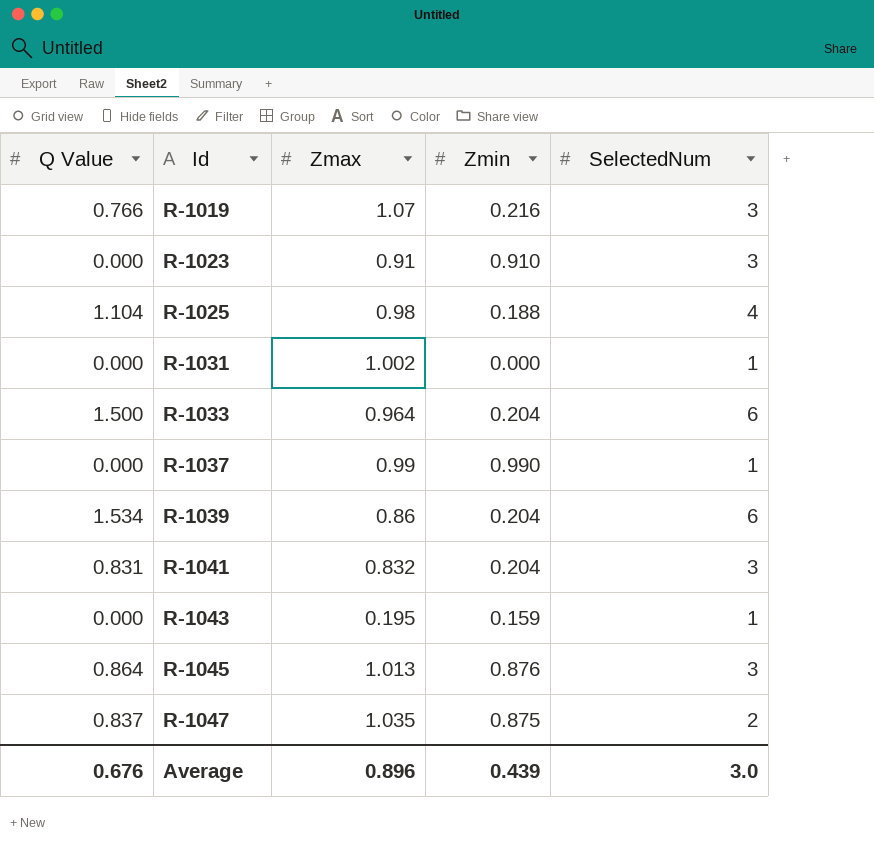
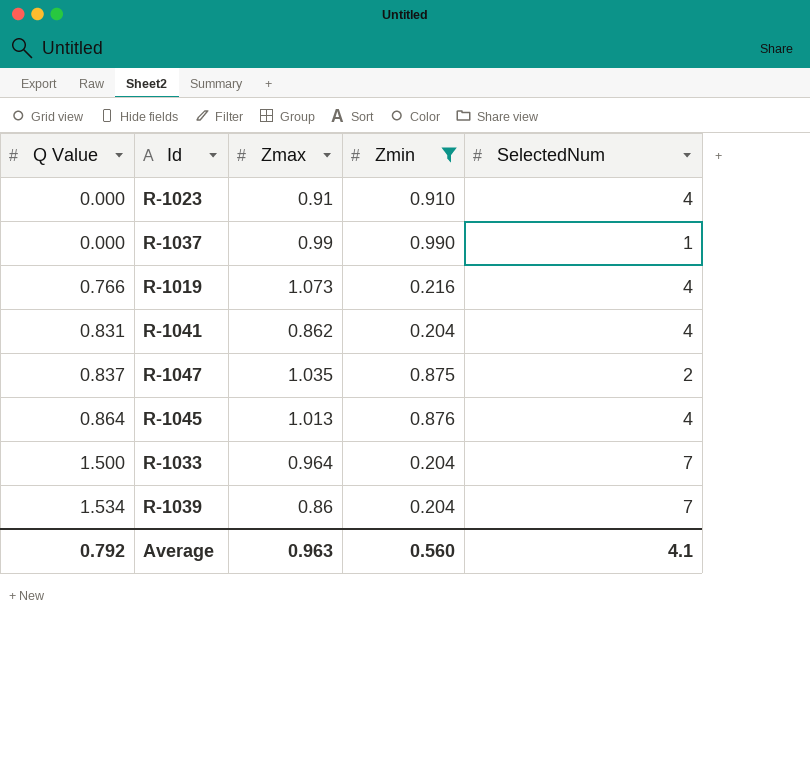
filter: none -> Zmin >= 0.204
row order: Id ascending -> Q Value ascending
R-1023 | SelectedNum: 3 -> 4
R-1019 | Zmax: 1.07 -> 1.073
R-1019 | SelectedNum: 3 -> 4
R-1041 | Zmax: 0.832 -> 0.862
R-1041 | SelectedNum: 3 -> 4
R-1045 | SelectedNum: 3 -> 4
R-1033 | SelectedNum: 6 -> 7
R-1039 | SelectedNum: 6 -> 7
Average | Q Value: 0.676 -> 0.792
Average | Zmax: 0.896 -> 0.963
Average | Zmin: 0.439 -> 0.560
Average | SelectedNum: 3.0 -> 4.1

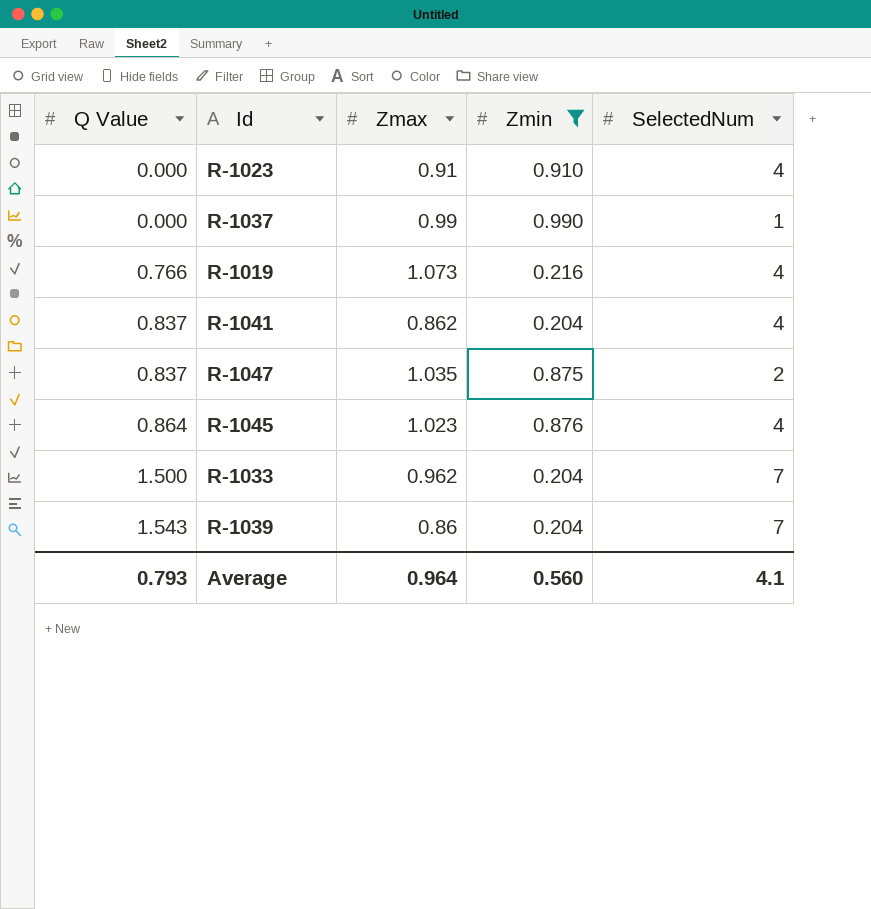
R-1041 | Q Value: 0.831 -> 0.837
R-1045 | Zmax: 1.013 -> 1.023
R-1033 | Zmax: 0.964 -> 0.962
R-1039 | Q Value: 1.534 -> 1.543
Average | Q Value: 0.792 -> 0.793
Average | Zmax: 0.963 -> 0.964

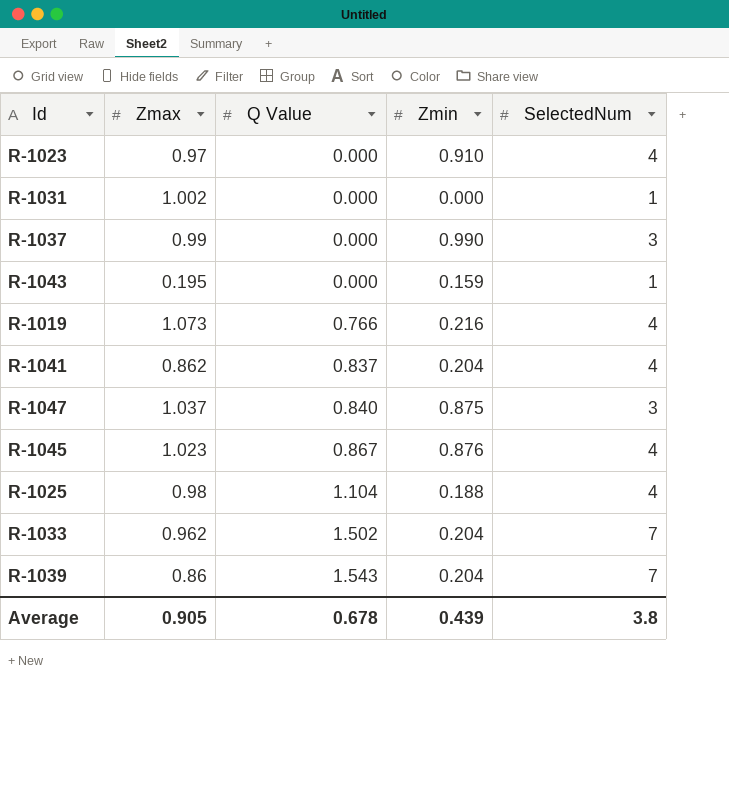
filter: Zmin >= 0.204 -> none
column Q Value | position: 1 -> 3
R-1023 | Zmax: 0.91 -> 0.97
R-1037 | SelectedNum: 1 -> 3
R-1047 | Zmax: 1.035 -> 1.037
R-1047 | Q Value: 0.837 -> 0.840
R-1047 | SelectedNum: 2 -> 3
R-1045 | Q Value: 0.864 -> 0.867
R-1033 | Q Value: 1.500 -> 1.502
Average | Zmax: 0.964 -> 0.905
Average | Q Value: 0.793 -> 0.678
Average | Zmin: 0.560 -> 0.439
Average | SelectedNum: 4.1 -> 3.8

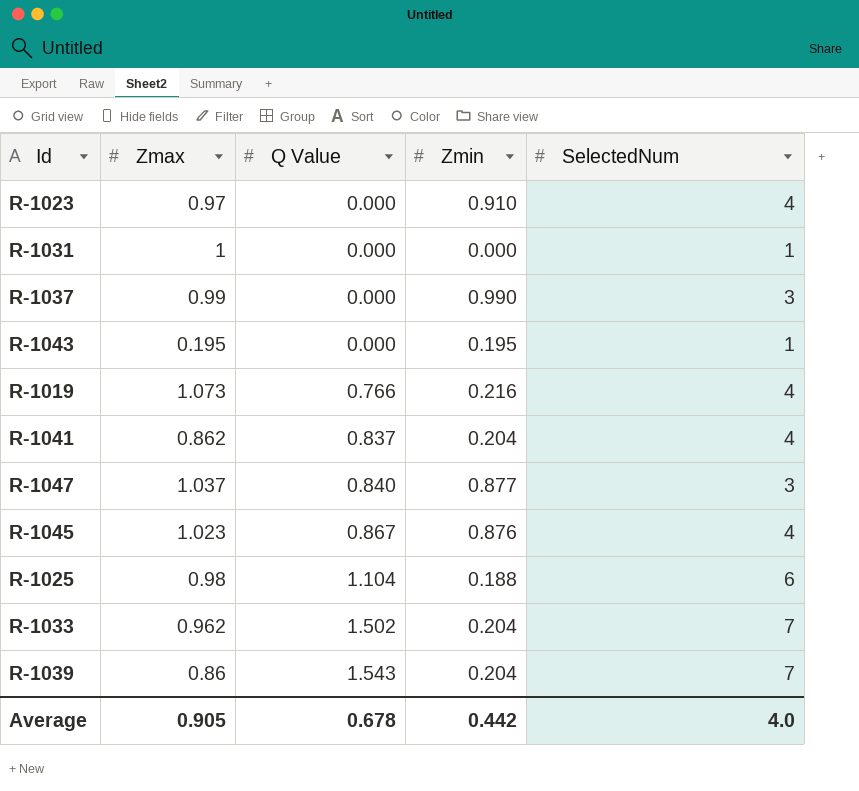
R-1031 | Zmax: 1.002 -> 1
R-1043 | Zmin: 0.159 -> 0.195
R-1047 | Zmin: 0.875 -> 0.877
R-1025 | SelectedNum: 4 -> 6
Average | Zmin: 0.439 -> 0.442
Average | SelectedNum: 3.8 -> 4.0

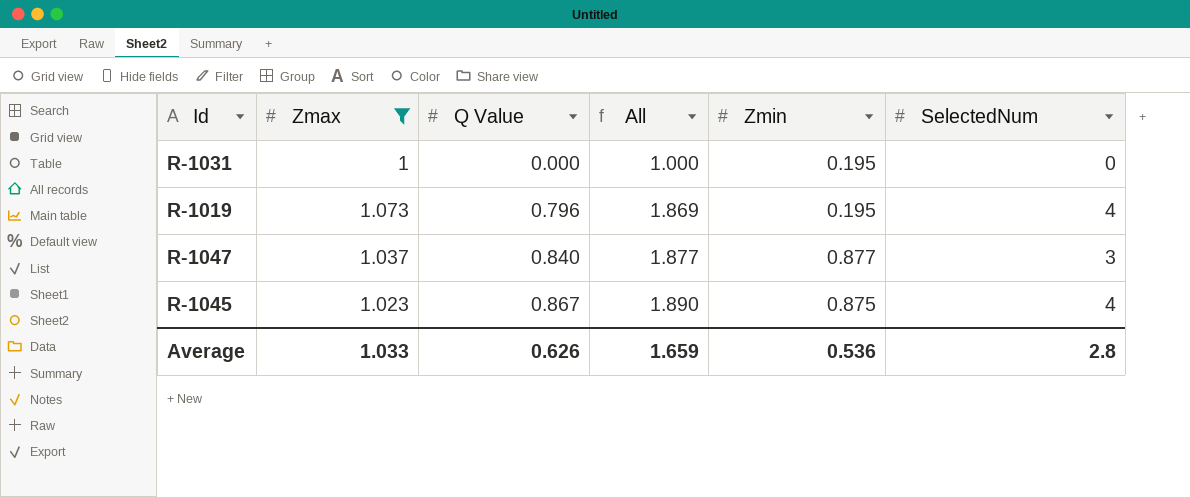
filter: none -> Zmax >= 1
column All | formula: none -> [Zmax] + [Q Value]
R-1031 | Zmin: 0.000 -> 0.195
R-1031 | SelectedNum: 1 -> 0
R-1019 | Q Value: 0.766 -> 0.796
R-1019 | Zmin: 0.216 -> 0.195
R-1045 | Zmin: 0.876 -> 0.875
Average | Zmax: 0.905 -> 1.033
Average | Q Value: 0.678 -> 0.626
Average | Zmin: 0.442 -> 0.536
Average | SelectedNum: 4.0 -> 2.8

